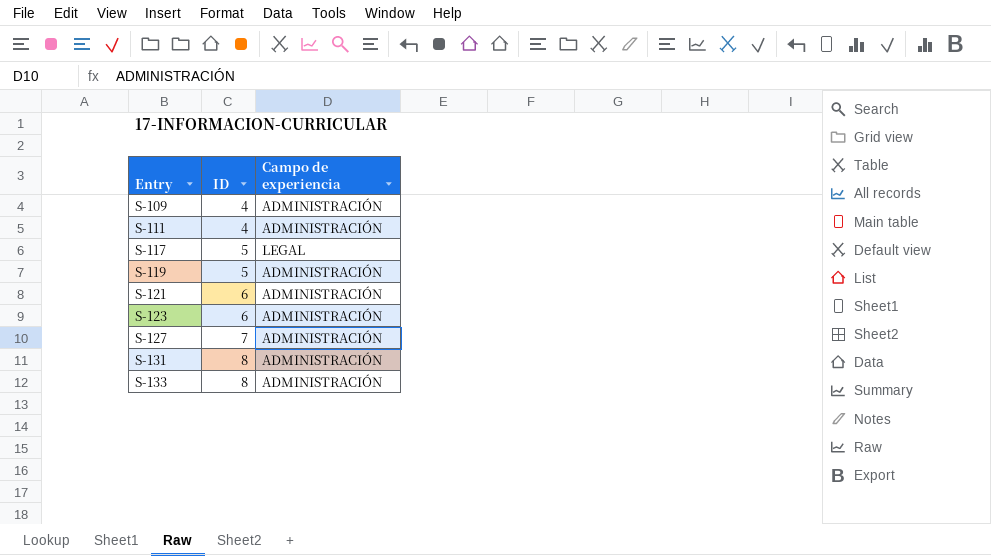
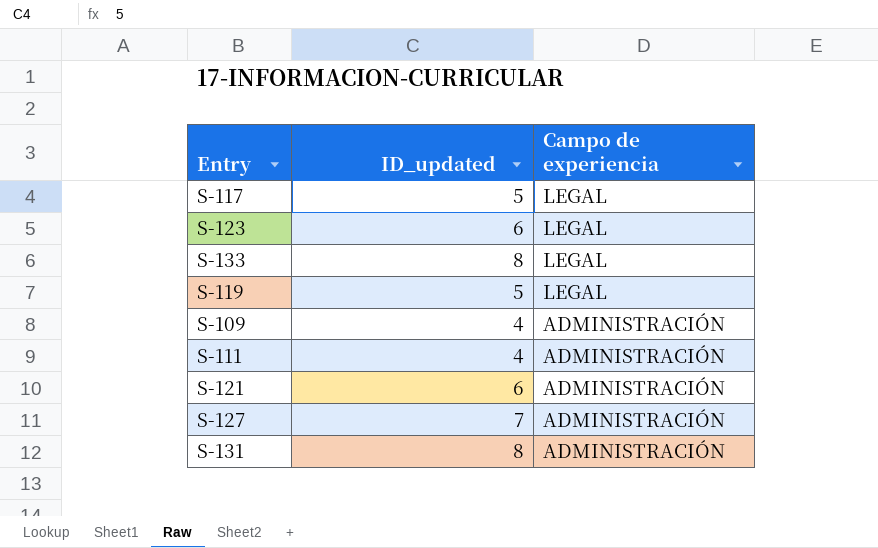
row order: Entry ascending -> Campo de experiencia descending
column name: ID -> ID_updated
S-123 | Campo de experiencia: ADMINISTRACIÓN -> LEGAL
S-133 | Campo de experiencia: ADMINISTRACIÓN -> LEGAL
S-119 | Campo de experiencia: ADMINISTRACIÓN -> LEGAL

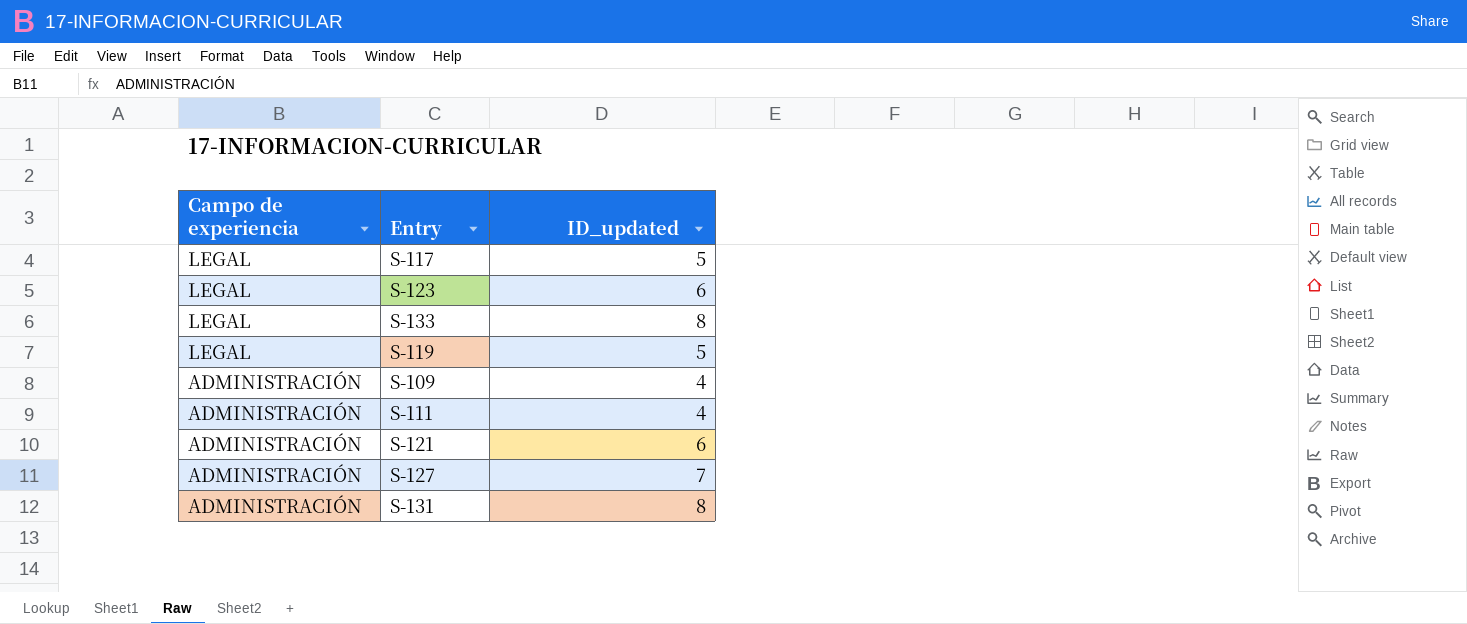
column Campo de experiencia | position: 3 -> 1

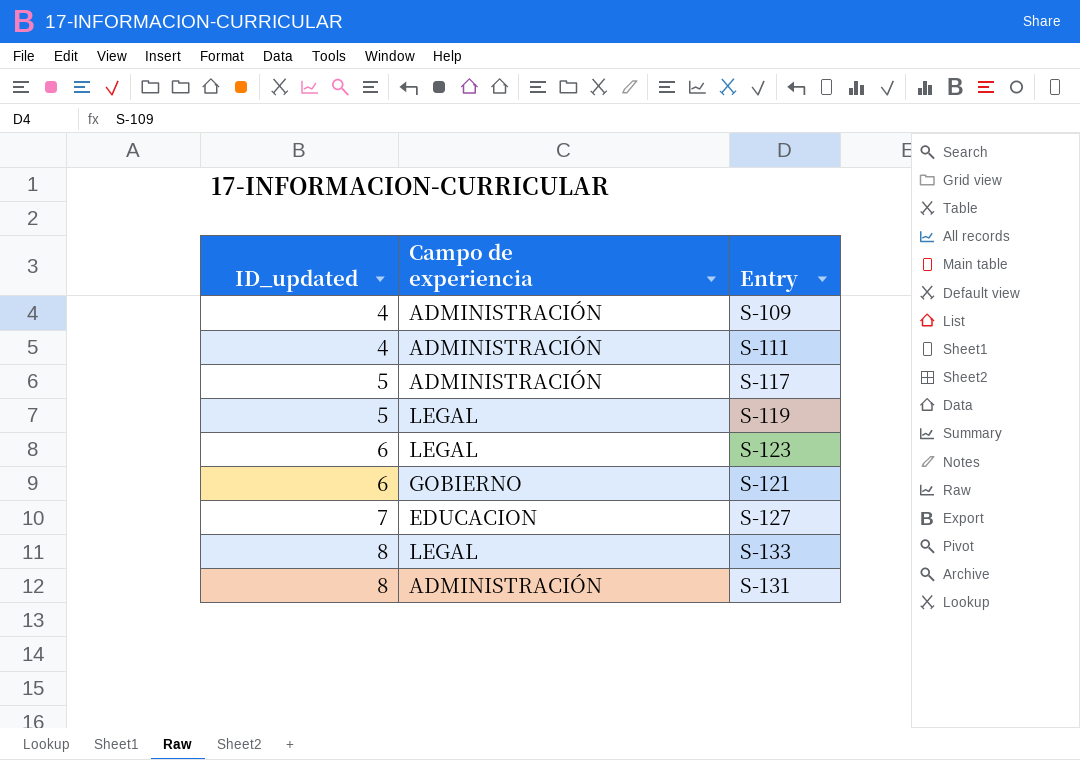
row order: Campo de experiencia descending -> ID_updated ascending
column ID_updated | position: 3 -> 1
S-117 | Campo de experiencia: LEGAL -> ADMINISTRACIÓN
S-121 | Campo de experiencia: ADMINISTRACIÓN -> GOBIERNO
S-127 | Campo de experiencia: ADMINISTRACIÓN -> EDUCACION

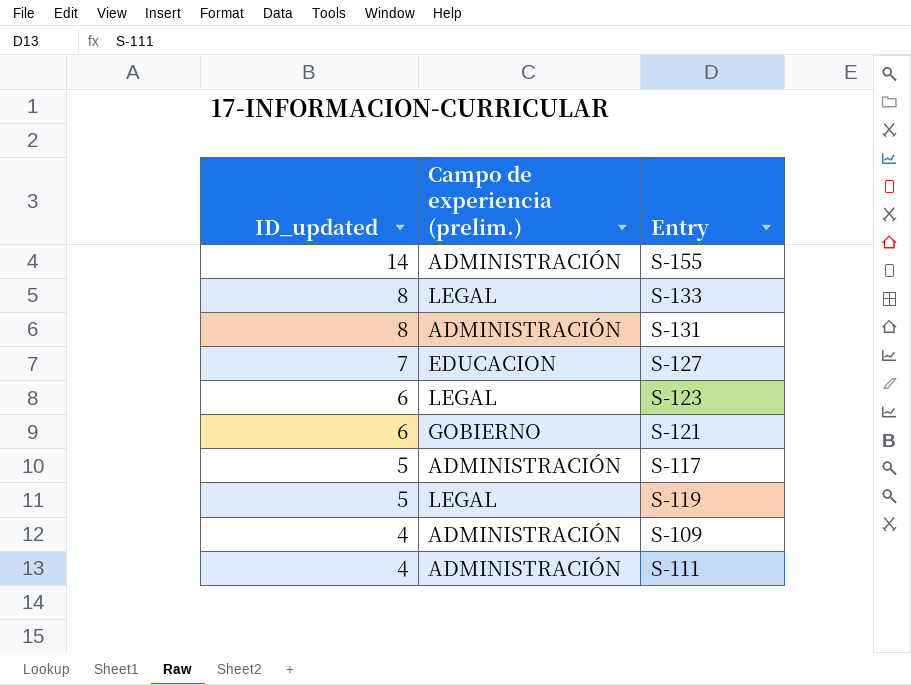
row order: ID_updated ascending -> ID_updated descending
column name: Campo de experiencia -> Campo de experiencia (prelim.)
row S-155: none -> 14 | ADMINISTRACIÓN

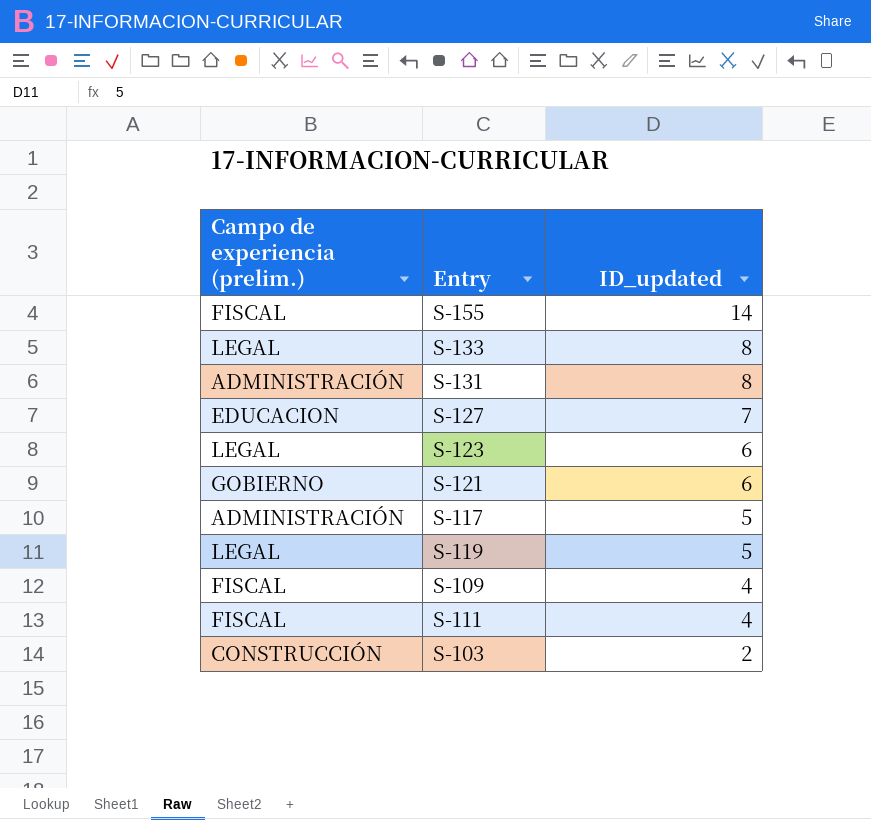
column ID_updated | position: 1 -> 3
S-155 | Campo de experiencia (prelim.): ADMINISTRACIÓN -> FISCAL
S-109 | Campo de experiencia (prelim.): ADMINISTRACIÓN -> FISCAL
S-111 | Campo de experiencia (prelim.): ADMINISTRACIÓN -> FISCAL
row S-103: none -> CONSTRUCCIÓN | 2

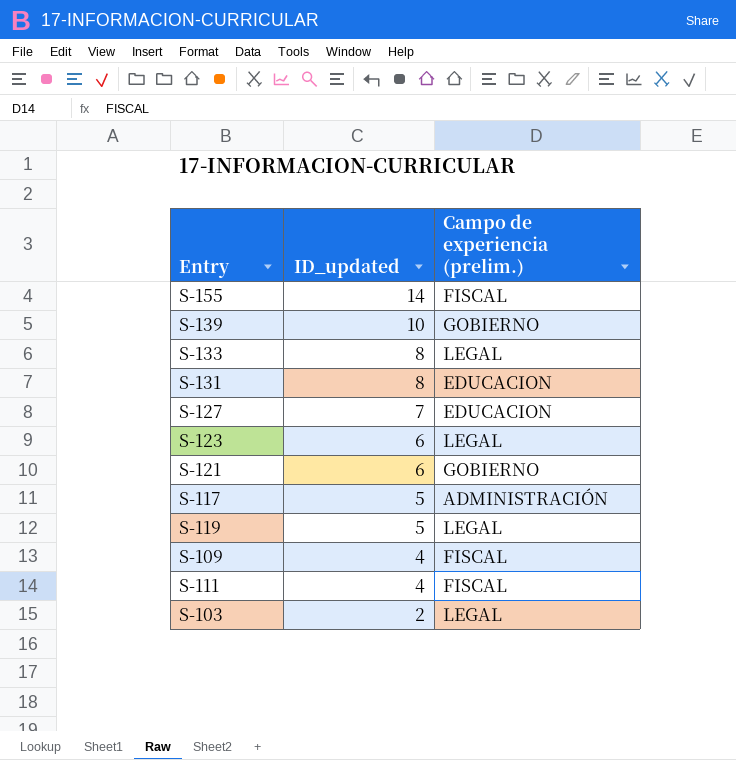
column Campo de experiencia (prelim.) | position: 1 -> 3
row S-139: none -> 10 | GOBIERNO
S-131 | Campo de experiencia (prelim.): ADMINISTRACIÓN -> EDUCACION
S-103 | Campo de experiencia (prelim.): CONSTRUCCIÓN -> LEGAL

